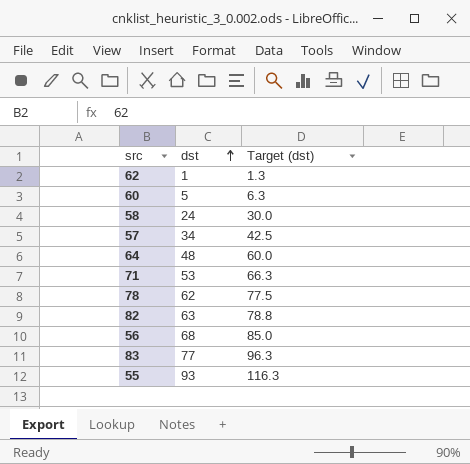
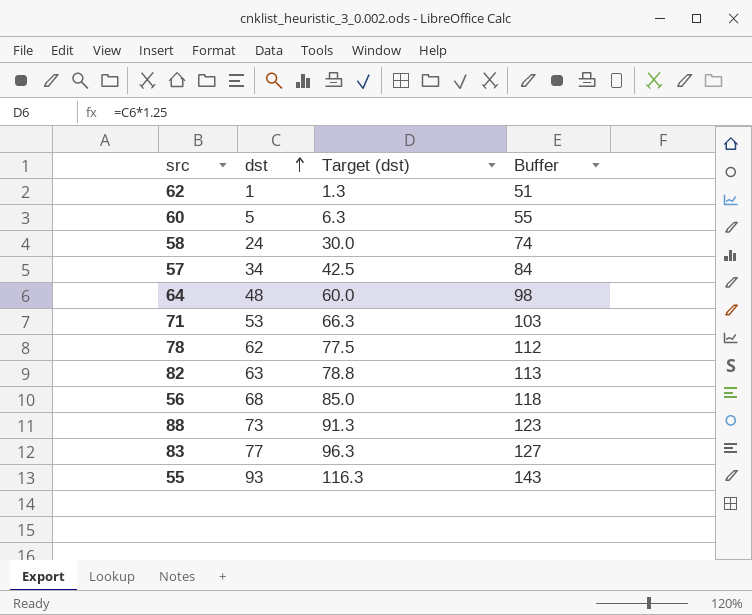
column Buffer | formula: none -> [dst] + 50
row 88: none -> 73 | 91.3 | 123

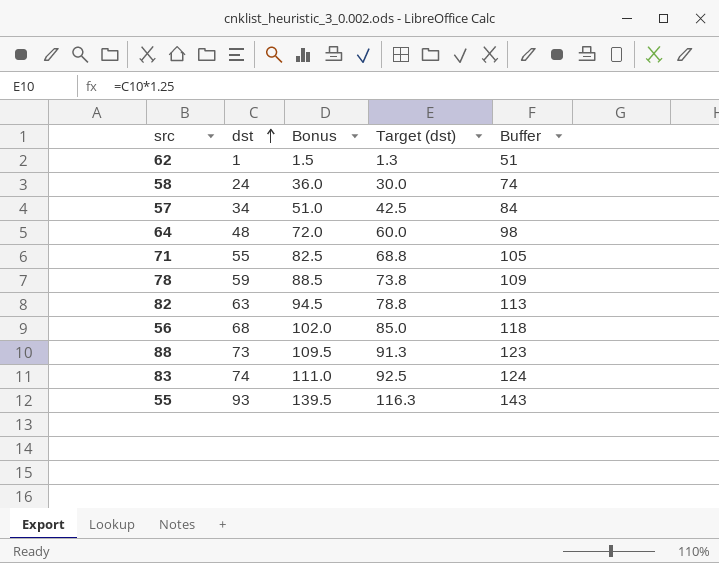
column Bonus | formula: none -> [dst] * 1.5
row 60: 5 | 6.3 | 55 -> none
71 | dst: 53 -> 55
71 | Target (dst): 66.3 -> 68.8
71 | Buffer: 103 -> 105
78 | dst: 62 -> 59
78 | Target (dst): 77.5 -> 73.8
78 | Buffer: 112 -> 109
83 | dst: 77 -> 74
83 | Target (dst): 96.3 -> 92.5
83 | Buffer: 127 -> 124

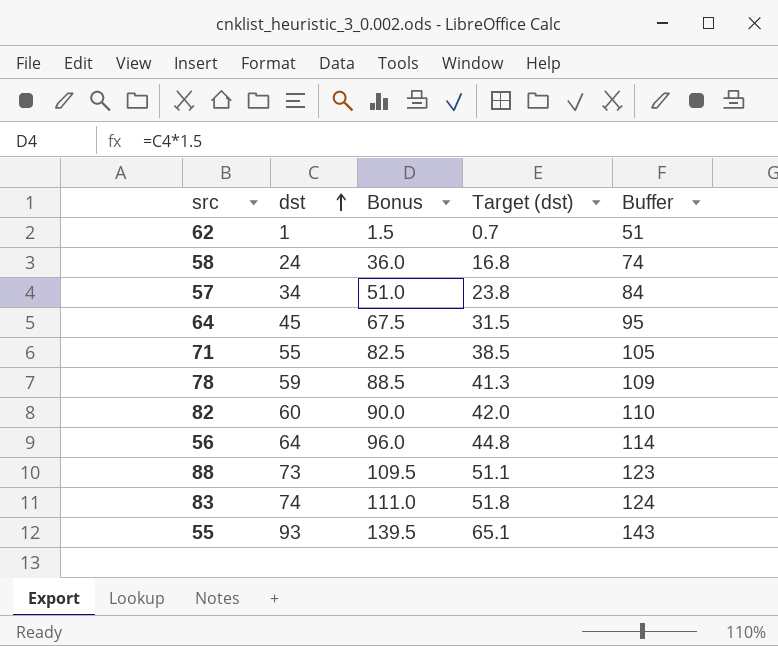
column Target (dst) | formula: [dst] * 1.25 -> [dst] * 0.7
64 | dst: 48 -> 45
64 | Bonus: 72.0 -> 67.5
64 | Buffer: 98 -> 95
82 | dst: 63 -> 60
82 | Bonus: 94.5 -> 90.0
82 | Buffer: 113 -> 110
56 | dst: 68 -> 64
56 | Bonus: 102.0 -> 96.0
56 | Buffer: 118 -> 114

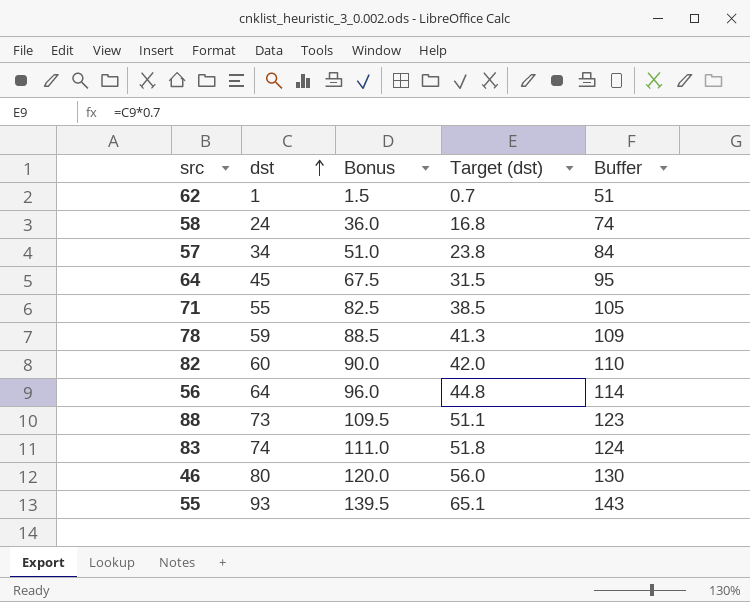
row 46: none -> 80 | 120.0 | 56.0 | 130

